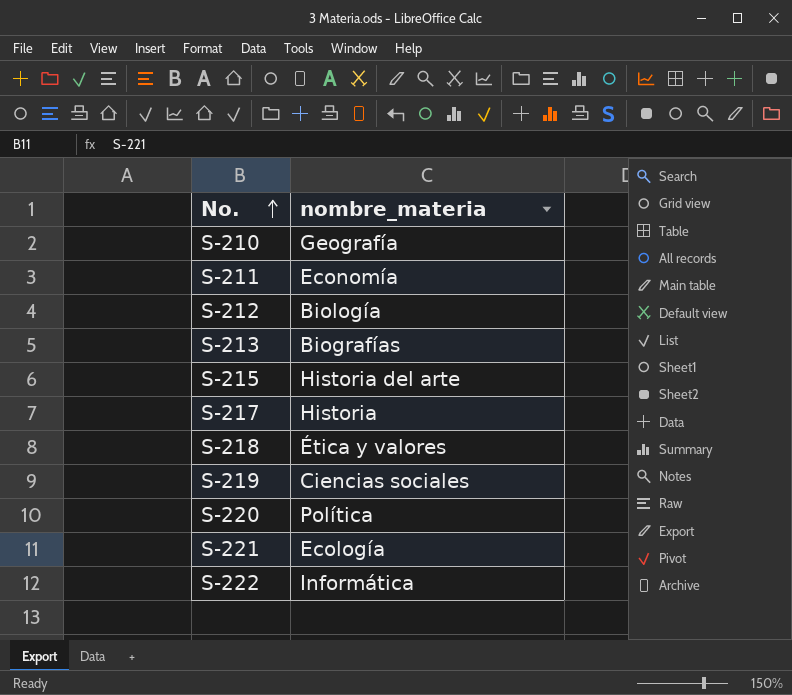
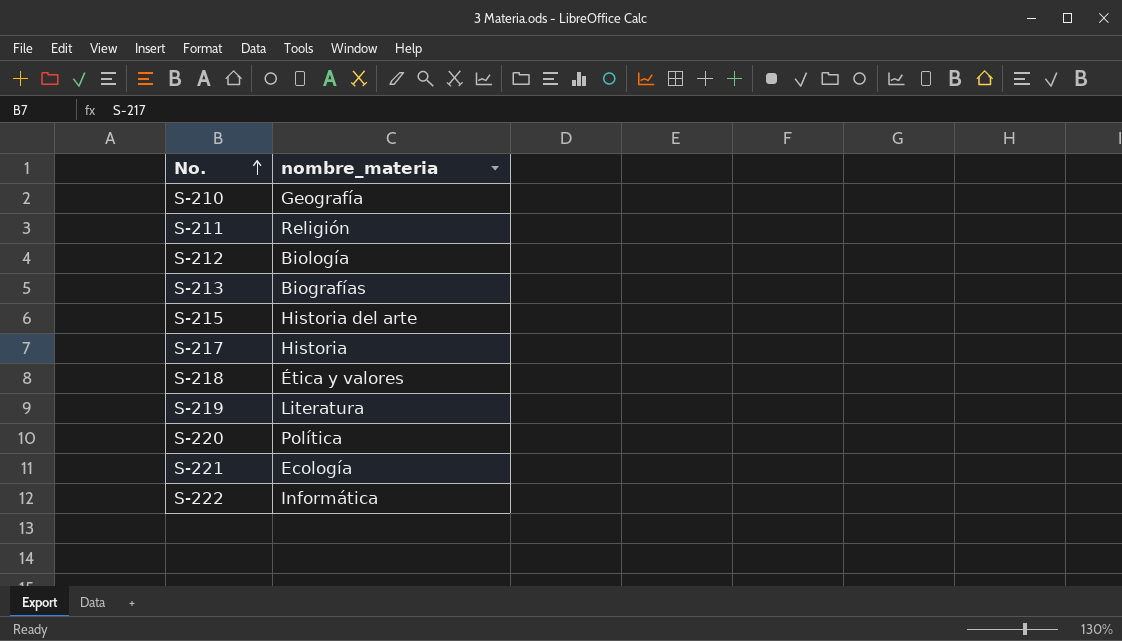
S-211 | nombre_materia: Economía -> Religión
S-219 | nombre_materia: Ciencias sociales -> Literatura

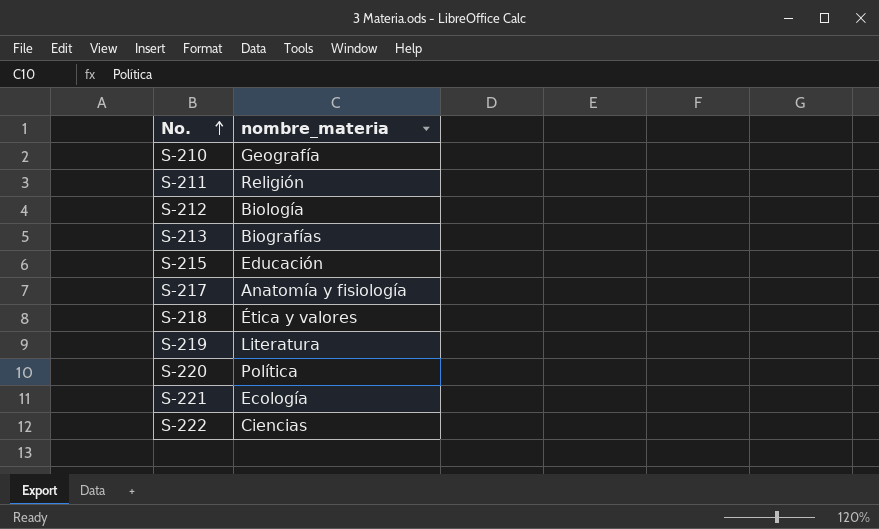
S-215 | nombre_materia: Historia del arte -> Educación
S-217 | nombre_materia: Historia -> Anatomía y fisiología
S-222 | nombre_materia: Informática -> Ciencias

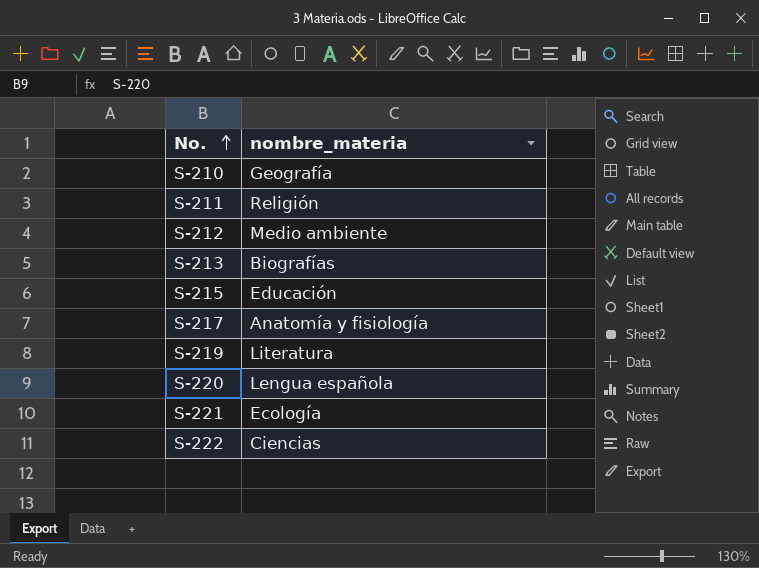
row S-218: Ética y valores -> none
S-212 | nombre_materia: Biología -> Medio ambiente
S-220 | nombre_materia: Política -> Lengua española

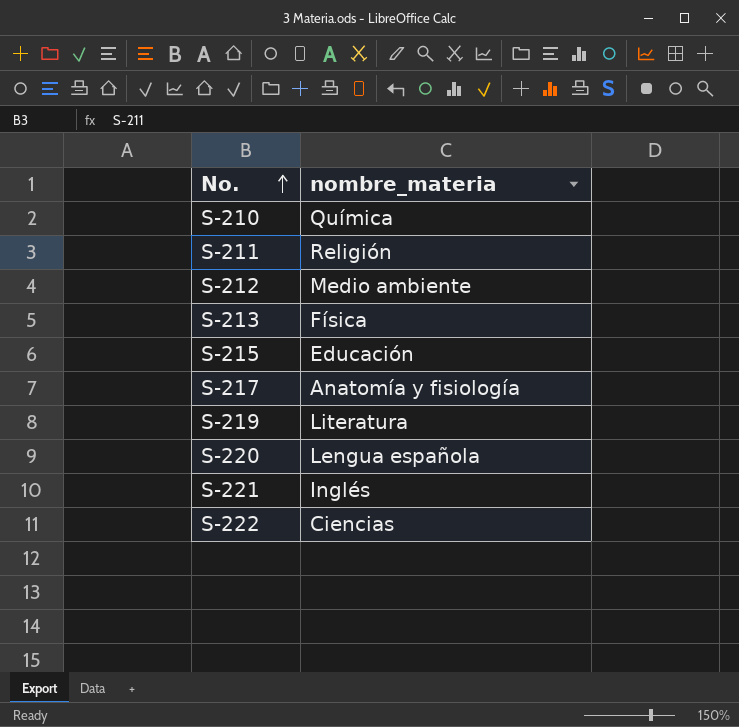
S-210 | nombre_materia: Geografía -> Química
S-213 | nombre_materia: Biografías -> Física
S-221 | nombre_materia: Ecología -> Inglés

